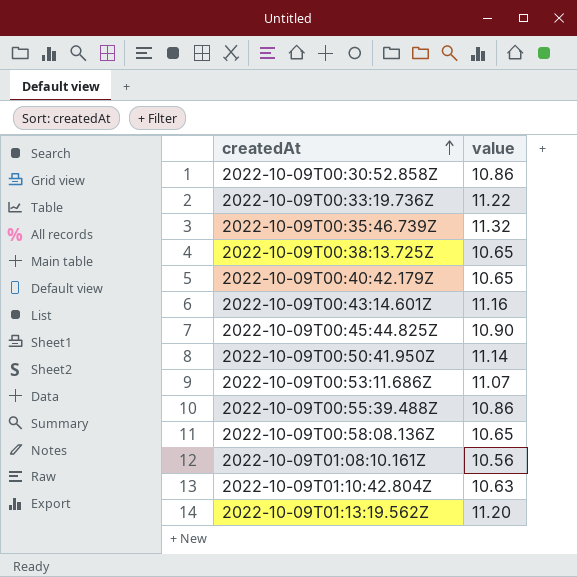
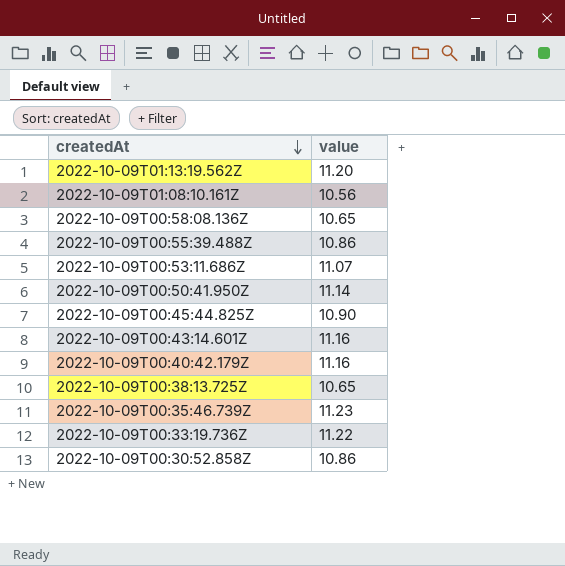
row order: createdAt ascending -> createdAt descending
row 2022-10-09T01:10:42.804Z: 10.63 -> none
2022-10-09T00:40:42.179Z | value: 10.65 -> 11.16
2022-10-09T00:35:46.739Z | value: 11.32 -> 11.23

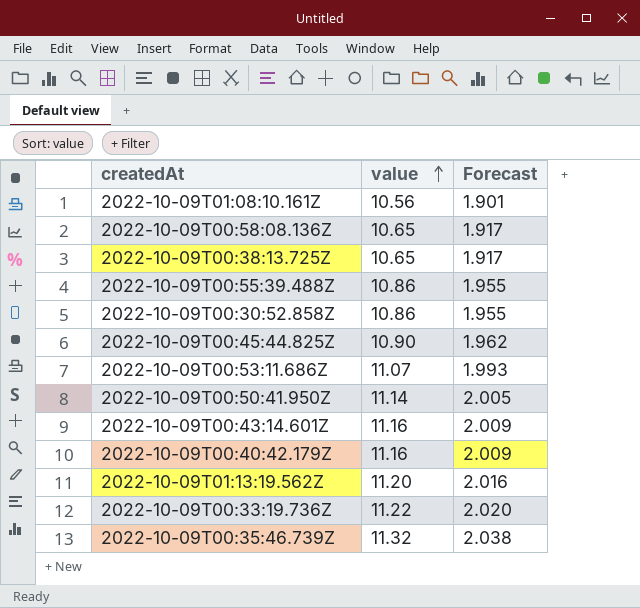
row order: createdAt descending -> value ascending
column Forecast | formula: none -> [value] * 0.18
2022-10-09T00:35:46.739Z | value: 11.23 -> 11.32

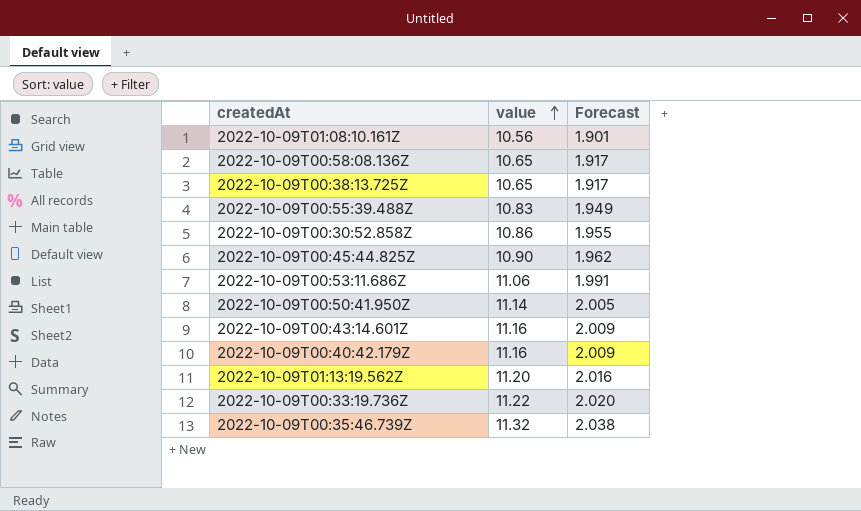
2022-10-09T00:55:39.488Z | value: 10.86 -> 10.83
2022-10-09T00:55:39.488Z | Forecast: 1.955 -> 1.949
2022-10-09T00:53:11.686Z | value: 11.07 -> 11.06
2022-10-09T00:53:11.686Z | Forecast: 1.993 -> 1.991

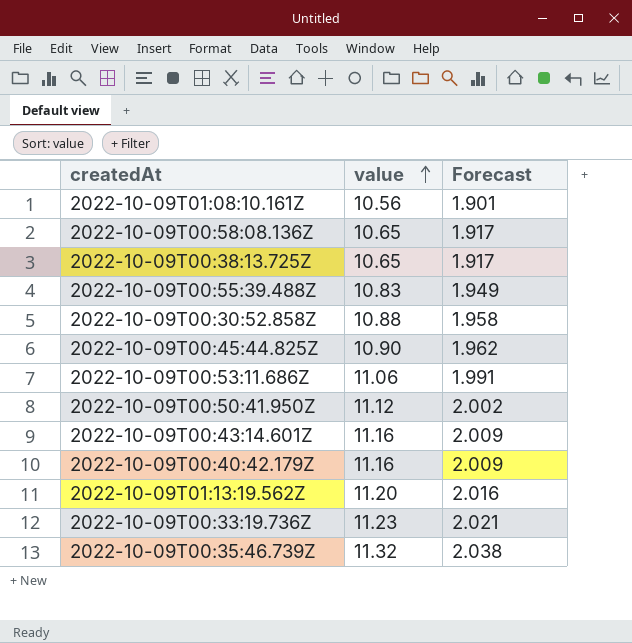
2022-10-09T00:30:52.858Z | value: 10.86 -> 10.88
2022-10-09T00:30:52.858Z | Forecast: 1.955 -> 1.958
2022-10-09T00:50:41.950Z | value: 11.14 -> 11.12
2022-10-09T00:50:41.950Z | Forecast: 2.005 -> 2.002
2022-10-09T00:33:19.736Z | value: 11.22 -> 11.23
2022-10-09T00:33:19.736Z | Forecast: 2.020 -> 2.021

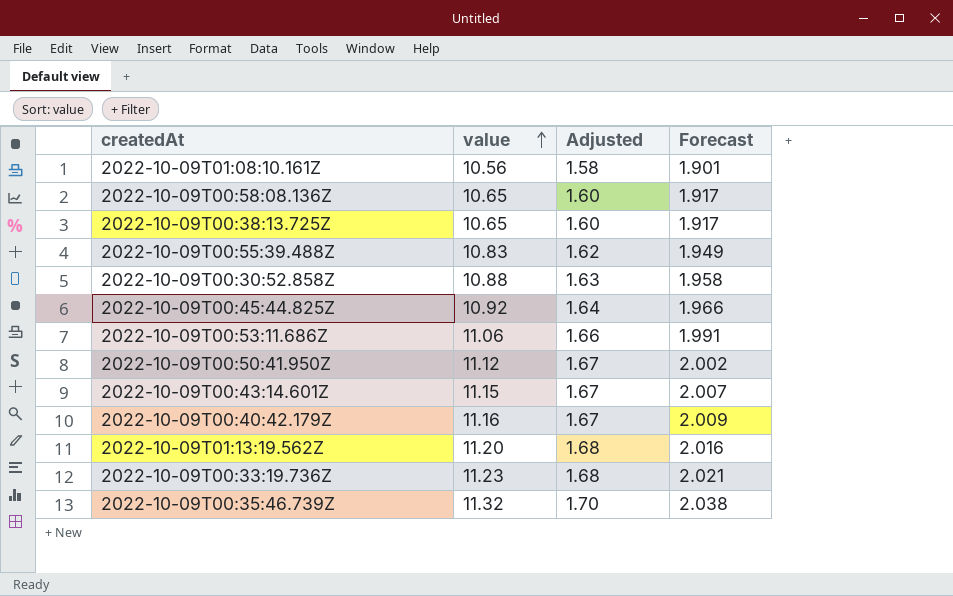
column Adjusted | formula: none -> [value] * 0.15
2022-10-09T00:45:44.825Z | value: 10.90 -> 10.92
2022-10-09T00:45:44.825Z | Forecast: 1.962 -> 1.966
2022-10-09T00:43:14.601Z | value: 11.16 -> 11.15
2022-10-09T00:43:14.601Z | Forecast: 2.009 -> 2.007

